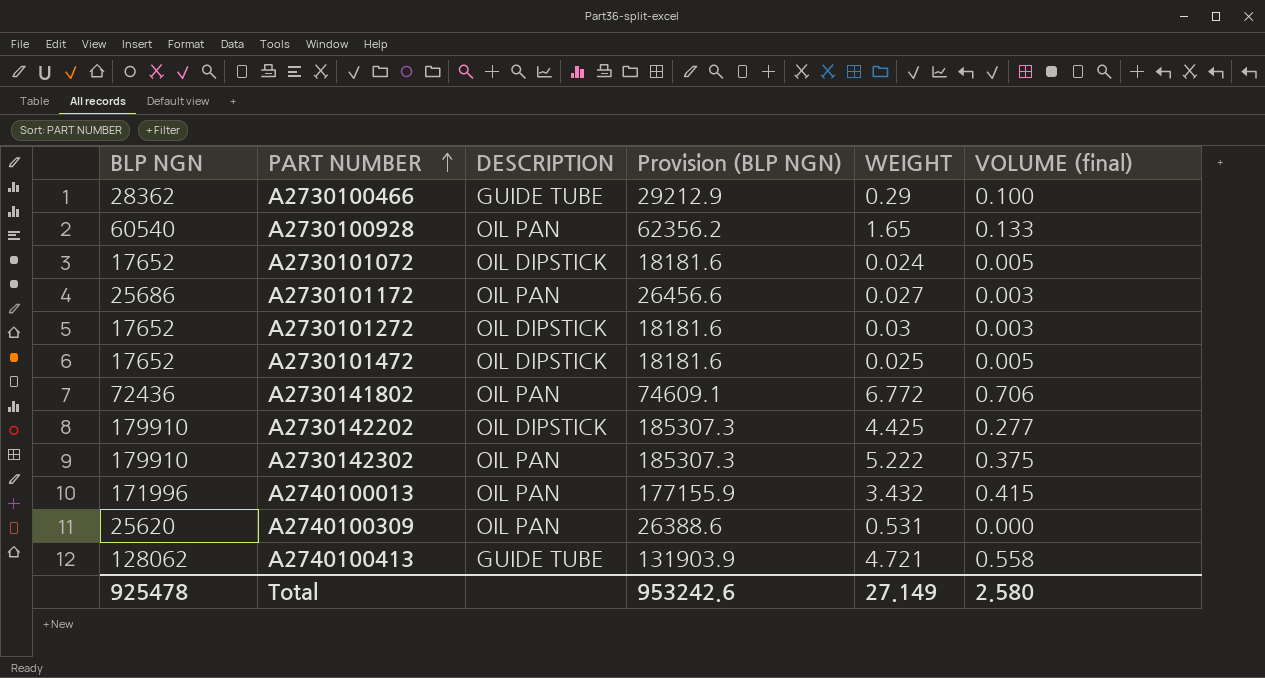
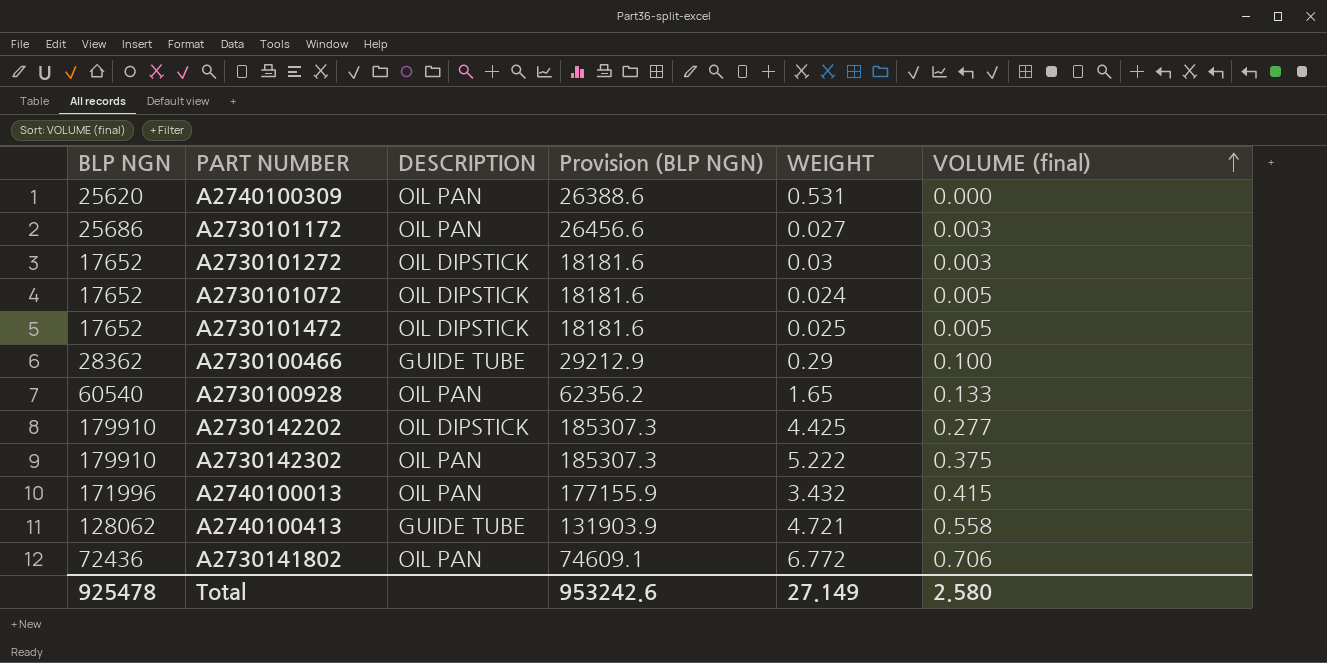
row order: PART NUMBER ascending -> VOLUME (final) ascending

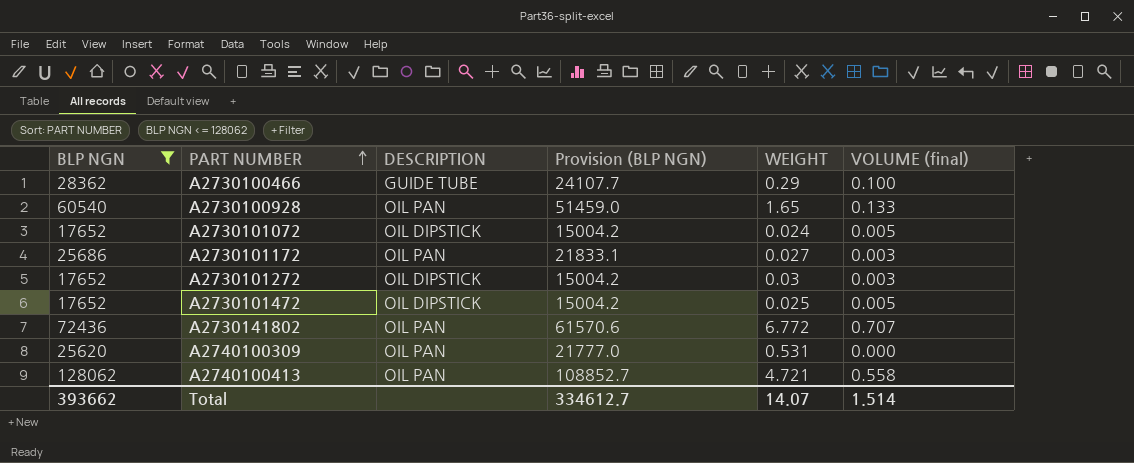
filter: none -> BLP NGN <= 128062
row order: VOLUME (final) ascending -> PART NUMBER ascending
column Provision (BLP NGN) | formula: [BLP NGN] * 1.03 -> [BLP NGN] * 0.85
A2730141802 | VOLUME (final): 0.706 -> 0.707
A2740100413 | DESCRIPTION: GUIDE TUBE -> OIL PAN
Total | BLP NGN: 925478 -> 393662
Total | Provision (BLP NGN): 953242.6 -> 334612.7
Total | WEIGHT: 27.149 -> 14.07
Total | VOLUME (final): 2.580 -> 1.514

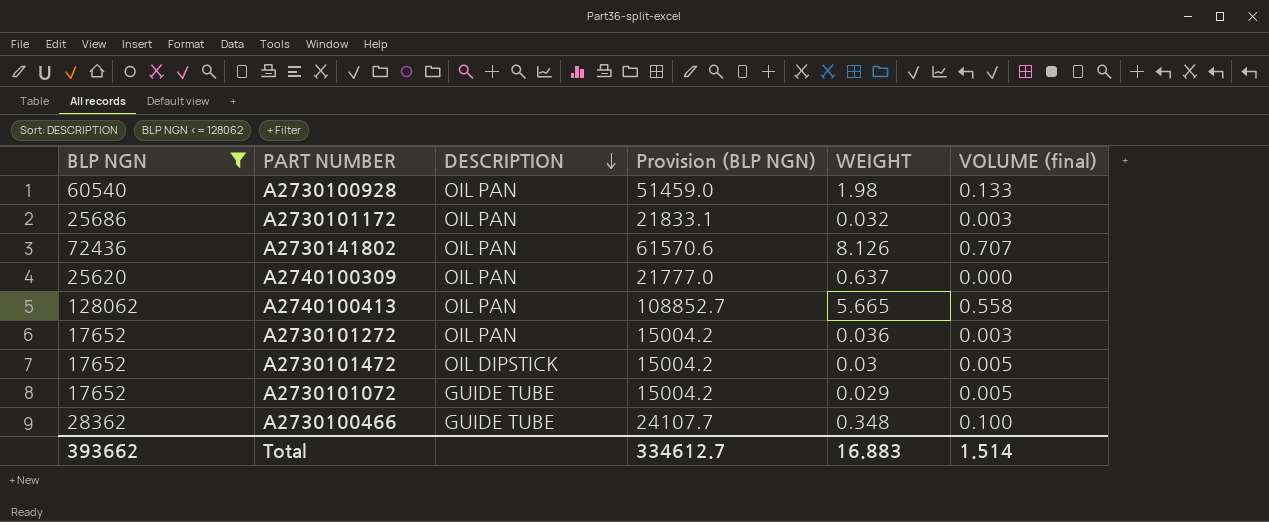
row order: PART NUMBER ascending -> DESCRIPTION descending
A2730100928 | WEIGHT: 1.65 -> 1.98
A2730101172 | WEIGHT: 0.027 -> 0.032
A2730141802 | WEIGHT: 6.772 -> 8.126
A2740100309 | WEIGHT: 0.531 -> 0.637
A2740100413 | WEIGHT: 4.721 -> 5.665
A2730101272 | DESCRIPTION: OIL DIPSTICK -> OIL PAN
A2730101272 | WEIGHT: 0.03 -> 0.036
A2730101472 | WEIGHT: 0.025 -> 0.03
A2730101072 | DESCRIPTION: OIL DIPSTICK -> GUIDE TUBE
A2730101072 | WEIGHT: 0.024 -> 0.029
A2730100466 | WEIGHT: 0.29 -> 0.348
Total | WEIGHT: 14.07 -> 16.883

